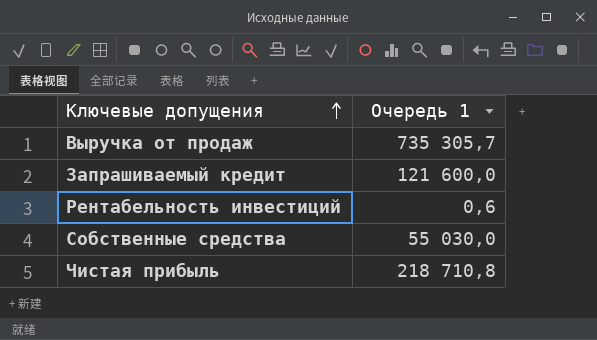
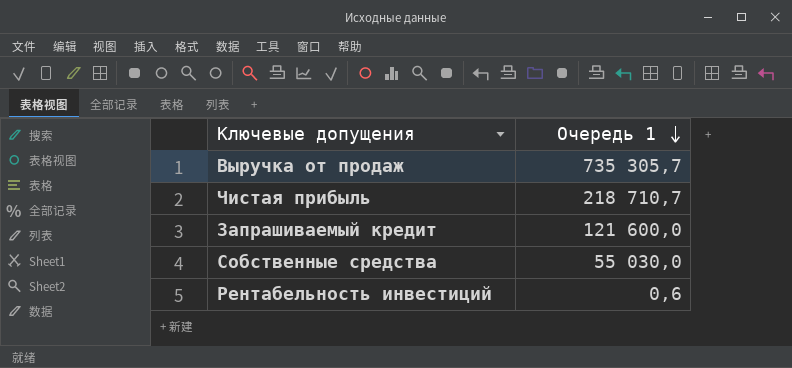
row order: Ключевые допущения ascending -> Очередь 1 descending
Чистая прибыль | Очередь 1: 218 710,8 -> 218 710,7

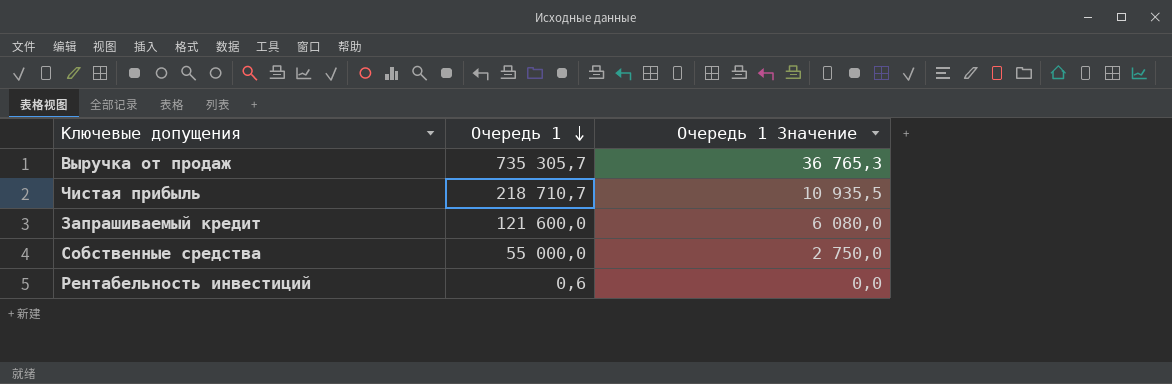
column Очередь 1 Значение | formula: none -> [Очередь 1] * 0,05
Собственные средства | Очередь 1: 55 030,0 -> 55 000,0

